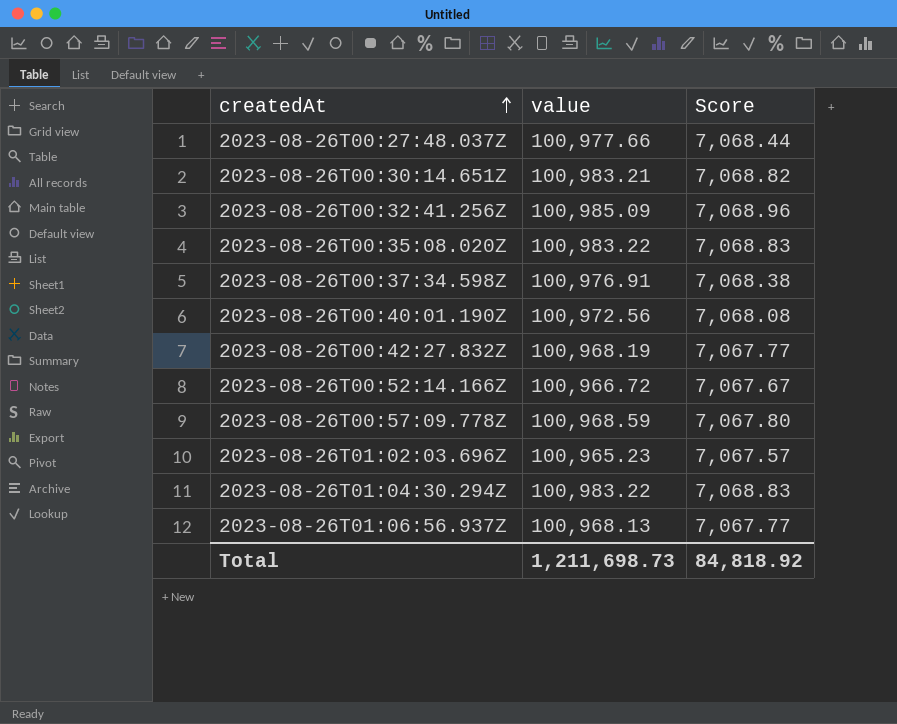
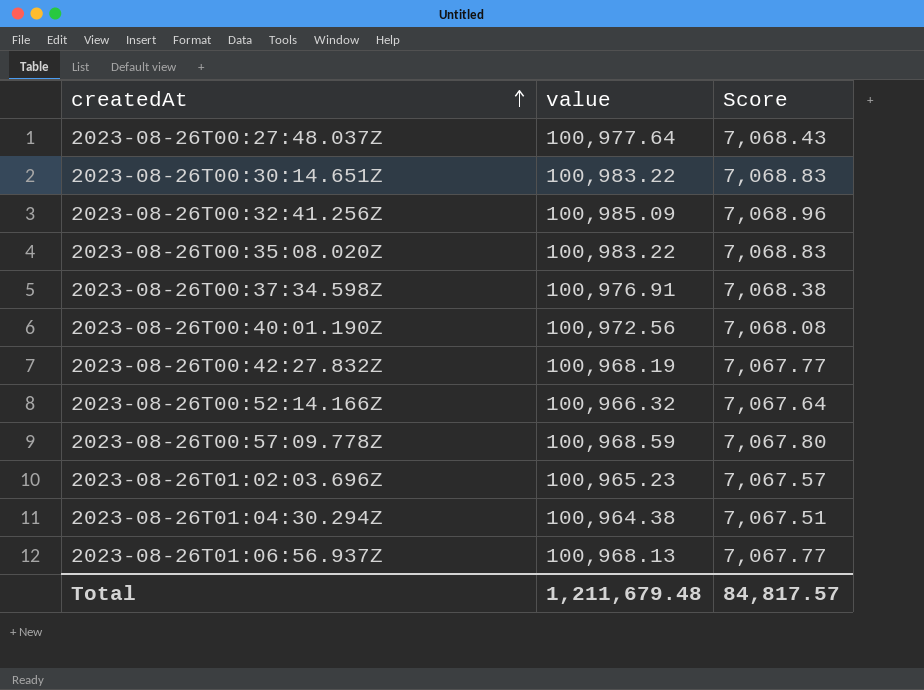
2023-08-26T00:27:48.037Z | value: 100,977.66 -> 100,977.64
2023-08-26T00:27:48.037Z | Score: 7,068.44 -> 7,068.43
2023-08-26T00:30:14.651Z | value: 100,983.21 -> 100,983.22
2023-08-26T00:30:14.651Z | Score: 7,068.82 -> 7,068.83
2023-08-26T00:52:14.166Z | value: 100,966.72 -> 100,966.32
2023-08-26T00:52:14.166Z | Score: 7,067.67 -> 7,067.64
2023-08-26T01:04:30.294Z | value: 100,983.22 -> 100,964.38
2023-08-26T01:04:30.294Z | Score: 7,068.83 -> 7,067.51
Total | value: 1,211,698.73 -> 1,211,679.48
Total | Score: 84,818.92 -> 84,817.57

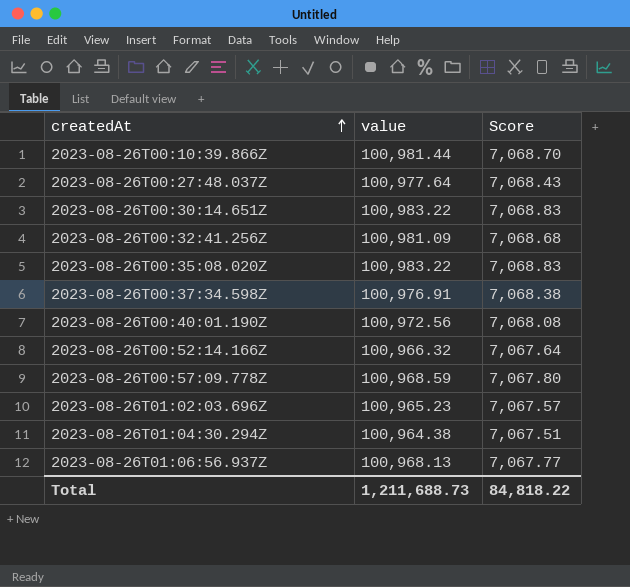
row 2023-08-26T00:42:27.832Z: 100,968.19 | 7,067.77 -> none
row 2023-08-26T00:10:39.866Z: none -> 100,981.44 | 7,068.70
2023-08-26T00:32:41.256Z | value: 100,985.09 -> 100,981.09
2023-08-26T00:32:41.256Z | Score: 7,068.96 -> 7,068.68
Total | value: 1,211,679.48 -> 1,211,688.73
Total | Score: 84,817.57 -> 84,818.22

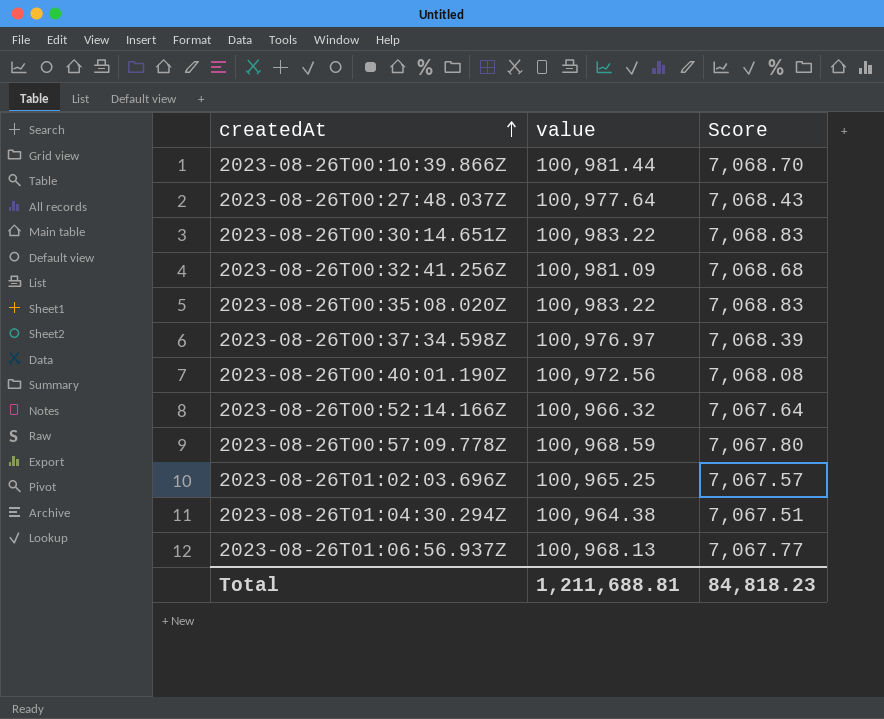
2023-08-26T00:37:34.598Z | value: 100,976.91 -> 100,976.97
2023-08-26T00:37:34.598Z | Score: 7,068.38 -> 7,068.39
2023-08-26T01:02:03.696Z | value: 100,965.23 -> 100,965.25
Total | value: 1,211,688.73 -> 1,211,688.81
Total | Score: 84,818.22 -> 84,818.23

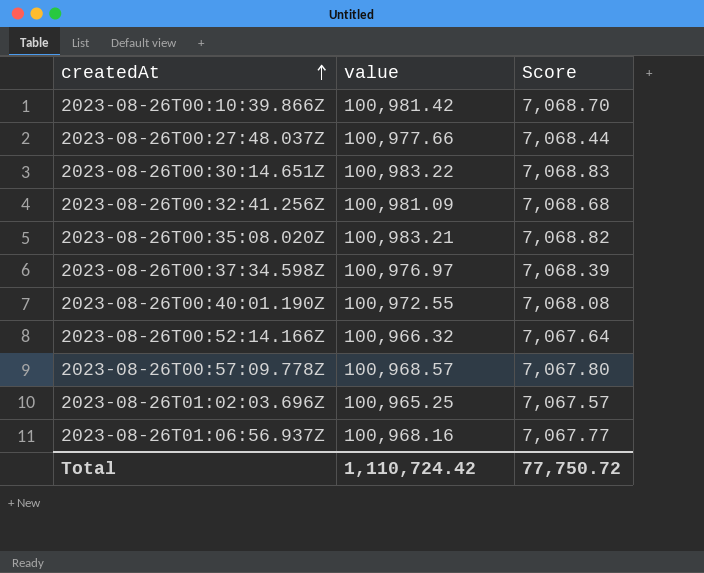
row 2023-08-26T01:04:30.294Z: 100,964.38 | 7,067.51 -> none
2023-08-26T00:10:39.866Z | value: 100,981.44 -> 100,981.42
2023-08-26T00:27:48.037Z | value: 100,977.64 -> 100,977.66
2023-08-26T00:27:48.037Z | Score: 7,068.43 -> 7,068.44
2023-08-26T00:35:08.020Z | value: 100,983.22 -> 100,983.21
2023-08-26T00:35:08.020Z | Score: 7,068.83 -> 7,068.82
2023-08-26T00:40:01.190Z | value: 100,972.56 -> 100,972.55
2023-08-26T00:57:09.778Z | value: 100,968.59 -> 100,968.57
2023-08-26T01:06:56.937Z | value: 100,968.13 -> 100,968.16
Total | value: 1,211,688.81 -> 1,110,724.42
Total | Score: 84,818.23 -> 77,750.72

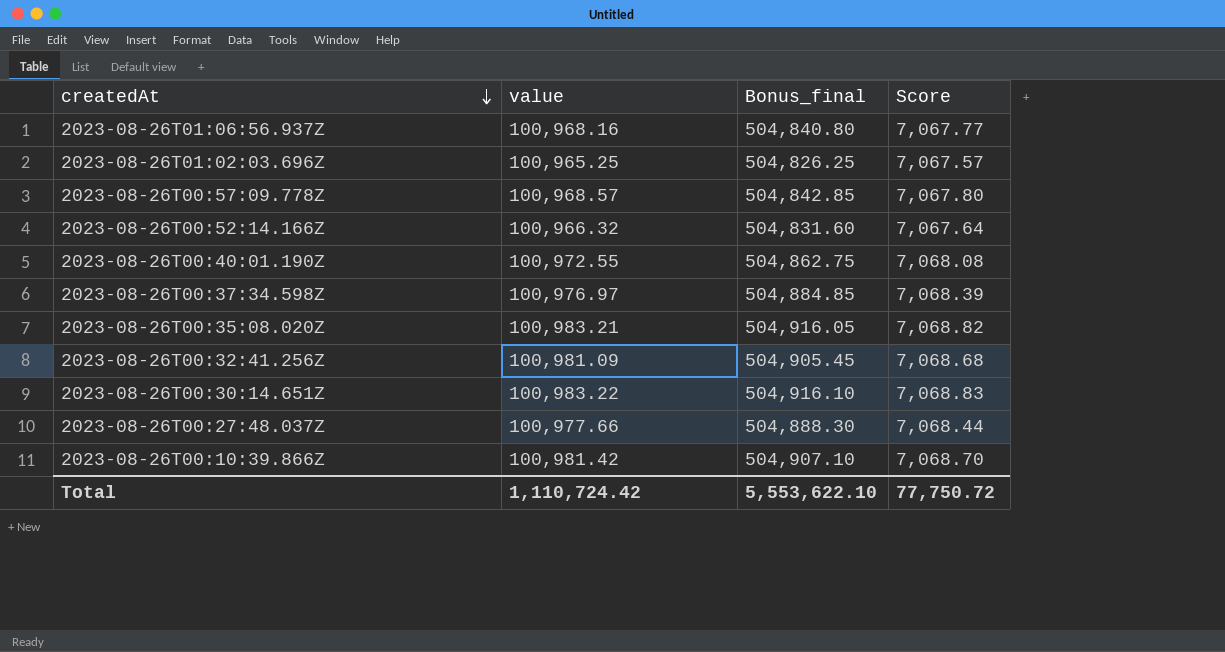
row order: createdAt ascending -> createdAt descending
column Bonus_final | formula: none -> [value] * 5

